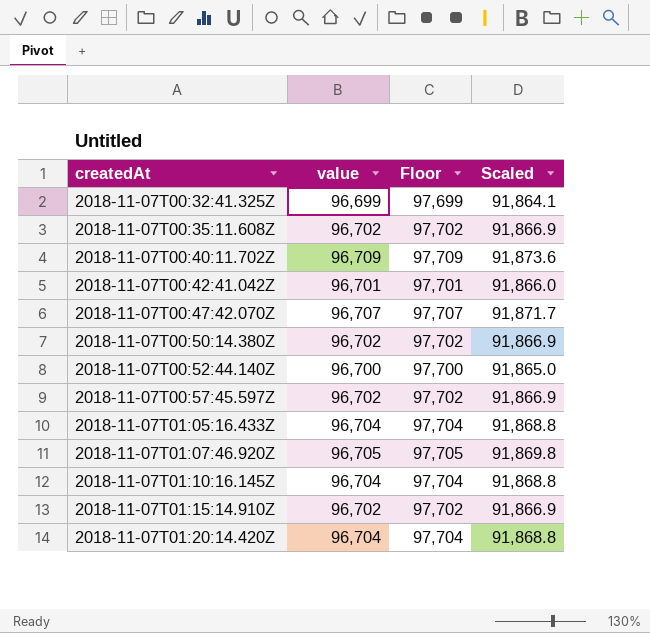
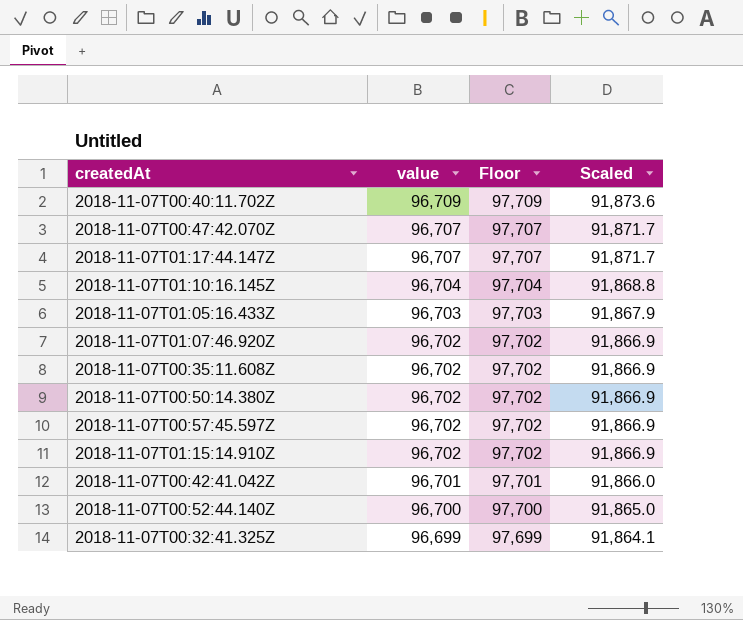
row order: createdAt ascending -> value descending
row 2018-11-07T01:20:14.420Z: 96,704 | 97,704 | 91,868.8 -> none
row 2018-11-07T01:17:44.147Z: none -> 96,707 | 97,707 | 91,871.7
2018-11-07T01:05:16.433Z | value: 96,704 -> 96,703
2018-11-07T01:05:16.433Z | Floor: 97,704 -> 97,703
2018-11-07T01:05:16.433Z | Scaled: 91,868.8 -> 91,867.9
2018-11-07T01:07:46.920Z | value: 96,705 -> 96,702
2018-11-07T01:07:46.920Z | Floor: 97,705 -> 97,702
2018-11-07T01:07:46.920Z | Scaled: 91,869.8 -> 91,866.9

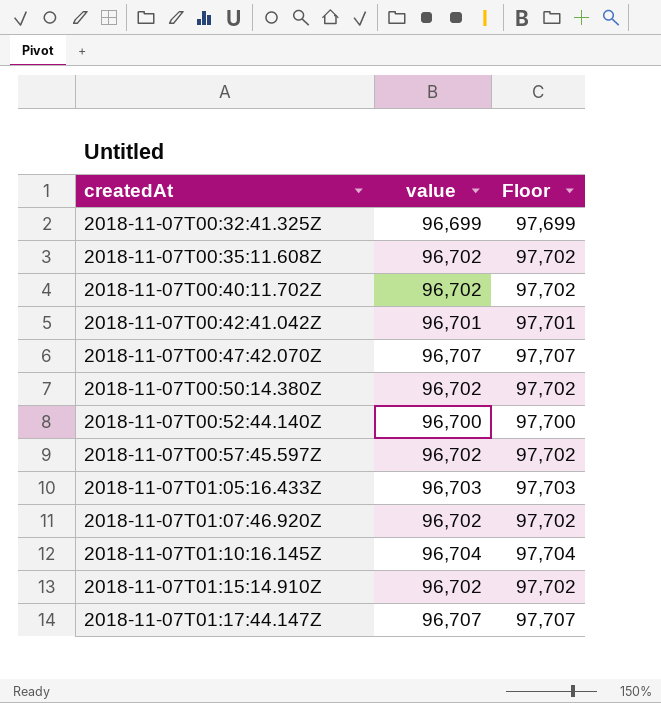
row order: value descending -> createdAt ascending
column Scaled | formula: [value] * 0.95 -> none
2018-11-07T00:40:11.702Z | value: 96,709 -> 96,702
2018-11-07T00:40:11.702Z | Floor: 97,709 -> 97,702

